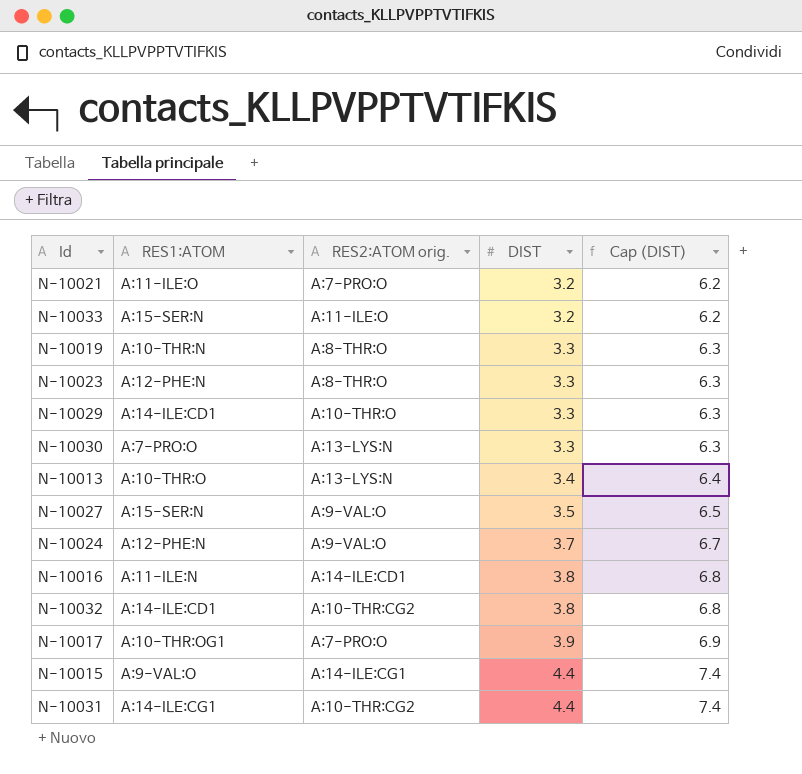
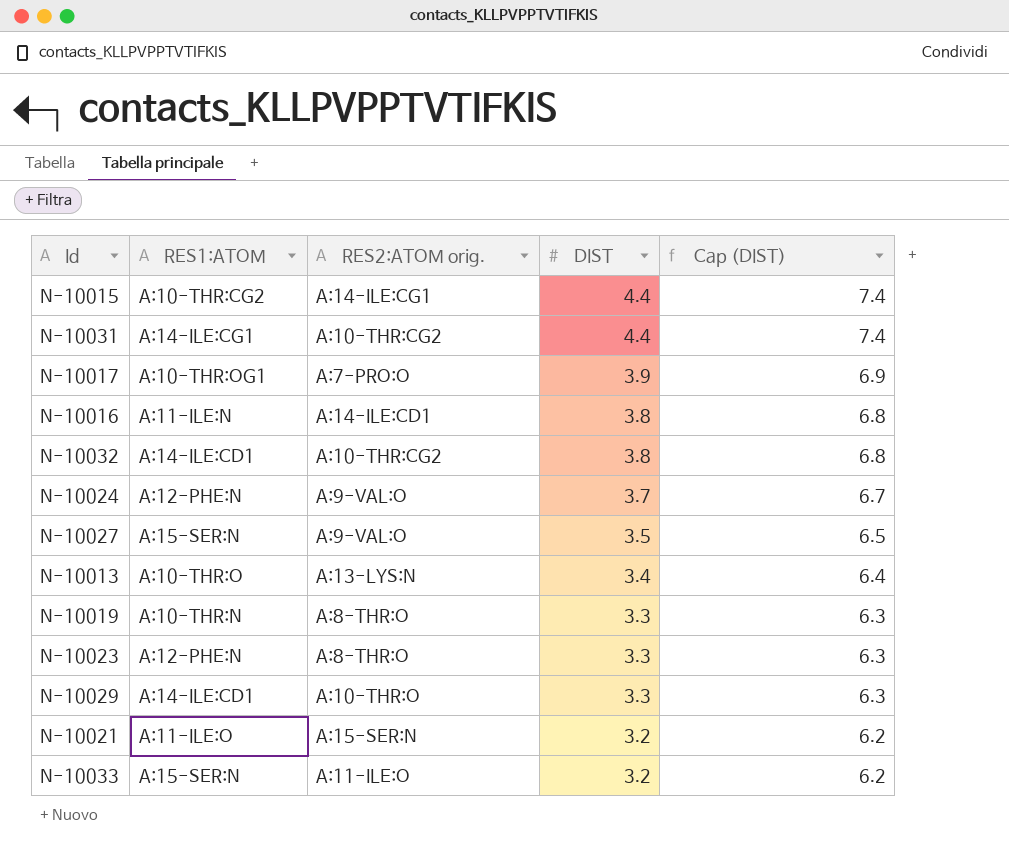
row order: DIST ascending -> DIST descending
row N-10030: A:7-PRO:O | A:13-LYS:N | 3.3 | 6.3 -> none
N-10015 | RES1:ATOM: A:9-VAL:O -> A:10-THR:CG2
N-10021 | RES2:ATOM orig.: A:7-PRO:O -> A:15-SER:N

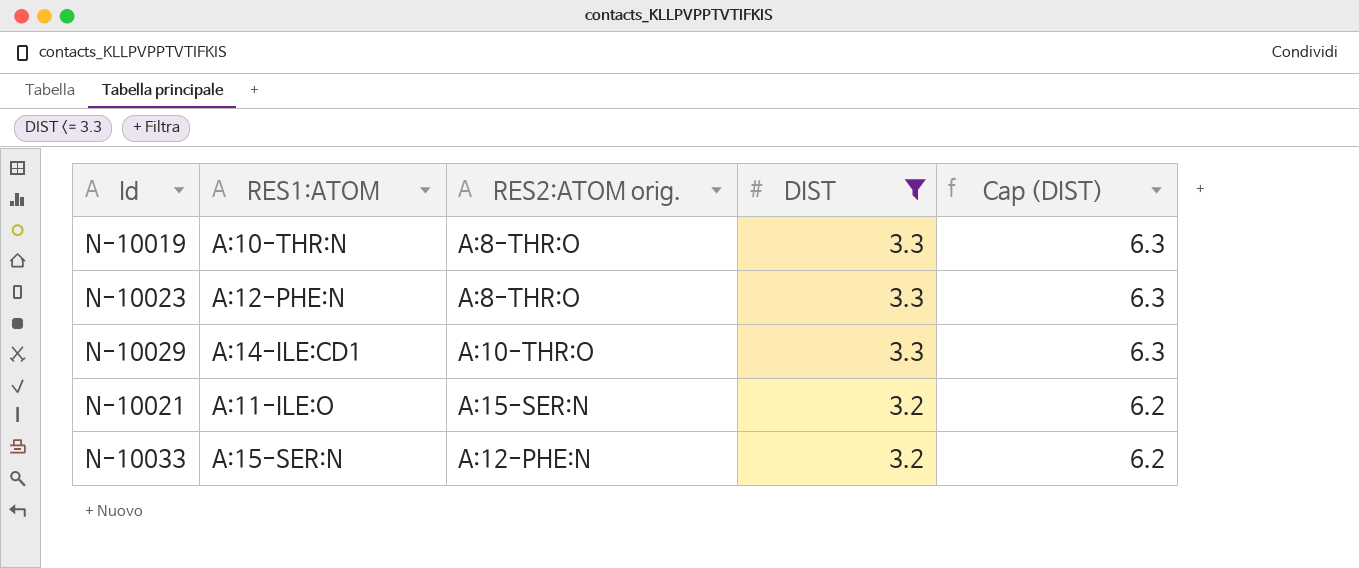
filter: none -> DIST <= 3.3
N-10033 | RES2:ATOM orig.: A:11-ILE:O -> A:12-PHE:N

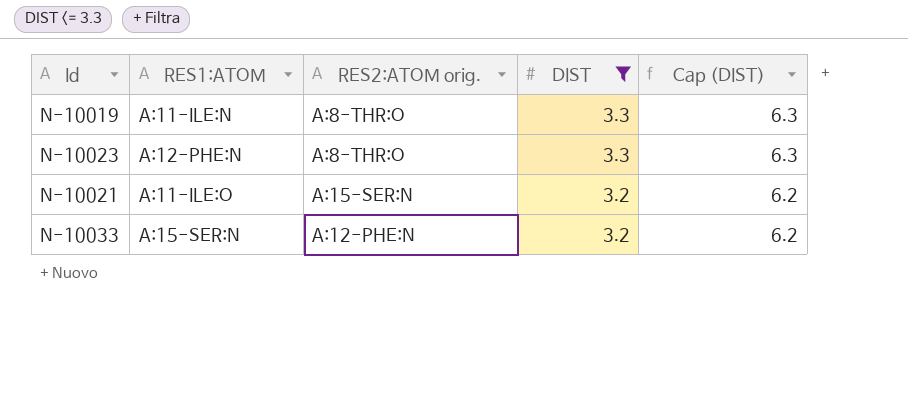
row N-10029: A:14-ILE:CD1 | A:10-THR:O | 3.3 | 6.3 -> none
N-10019 | RES1:ATOM: A:10-THR:N -> A:11-ILE:N

